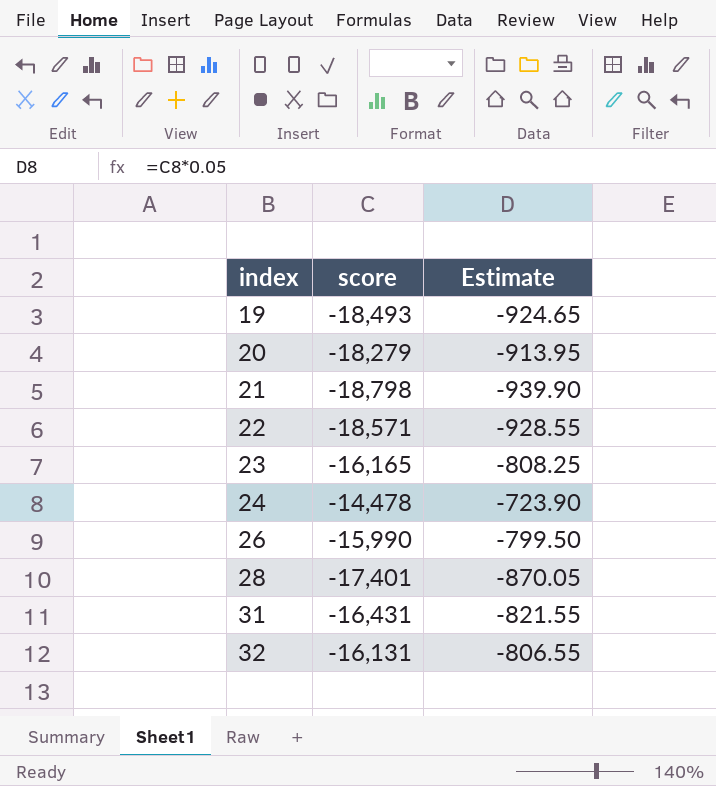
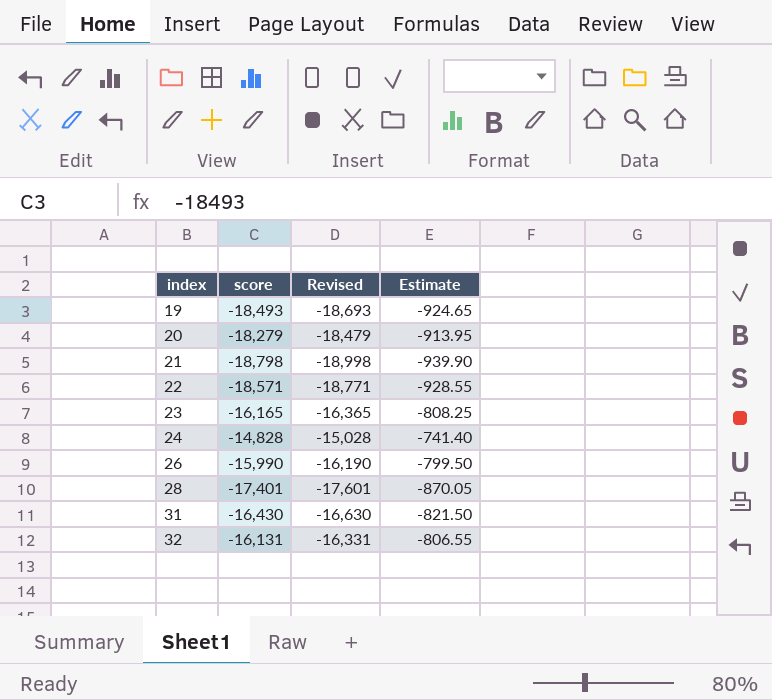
column Revised | formula: none -> [score] - 200
24 | score: -14,478 -> -14,828
24 | Estimate: -723.90 -> -741.40
31 | score: -16,431 -> -16,430
31 | Estimate: -821.55 -> -821.50

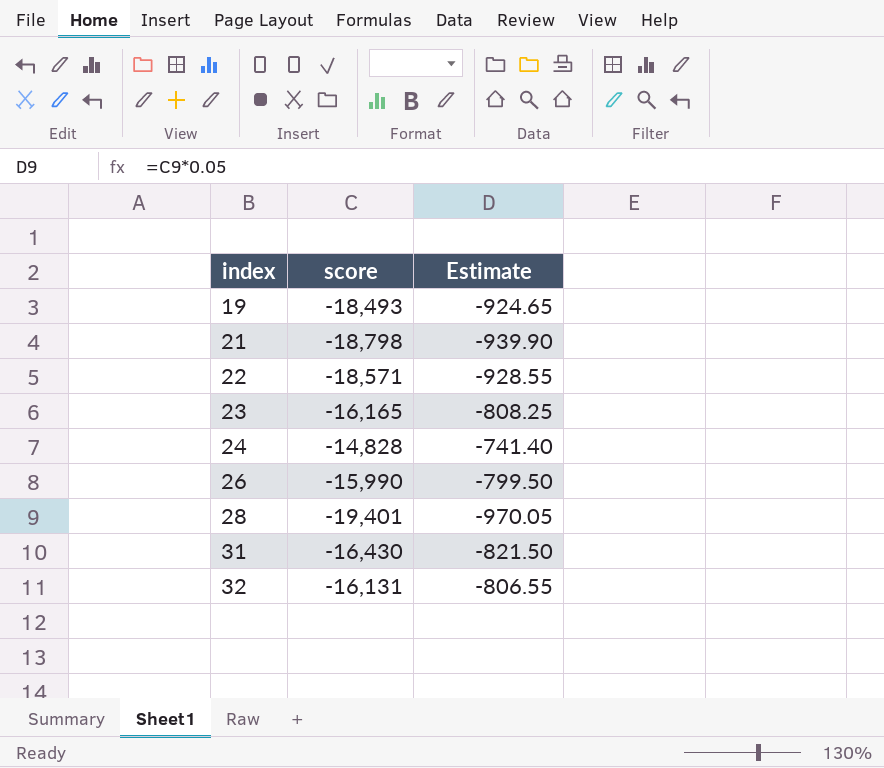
column Revised | formula: [score] - 200 -> none
row 20: -18,279 | -18,479 | -913.95 -> none
28 | score: -17,401 -> -19,401
28 | Estimate: -870.05 -> -970.05

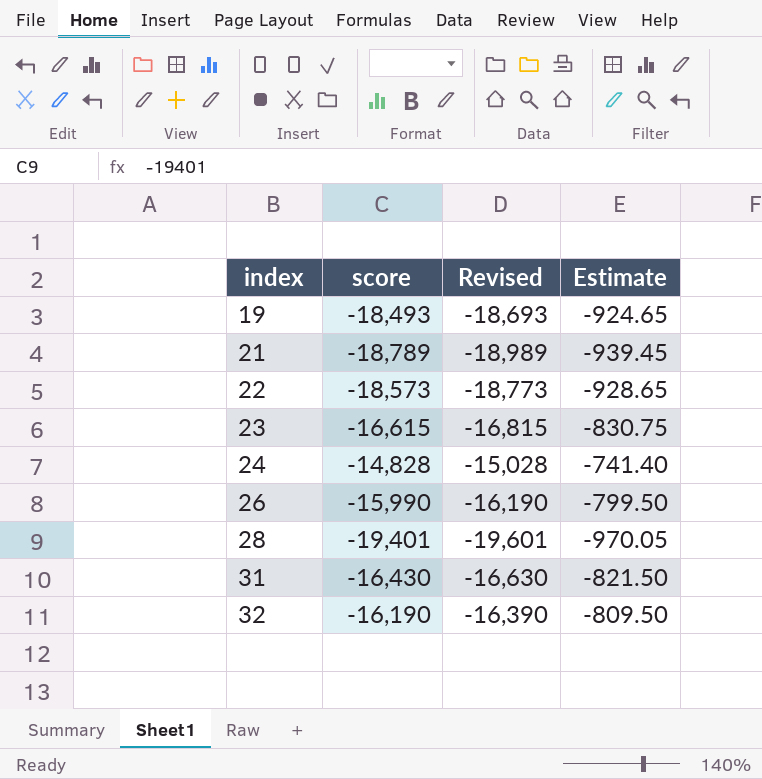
column Revised | formula: none -> [score] - 200
21 | score: -18,798 -> -18,789
21 | Estimate: -939.90 -> -939.45
22 | score: -18,571 -> -18,573
22 | Estimate: -928.55 -> -928.65
23 | score: -16,165 -> -16,615
23 | Estimate: -808.25 -> -830.75
32 | score: -16,131 -> -16,190
32 | Estimate: -806.55 -> -809.50

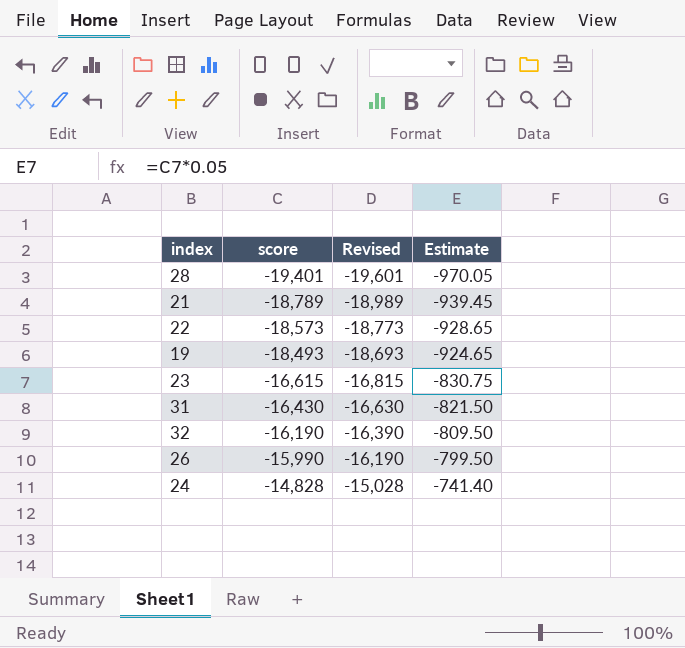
row order: index ascending -> score ascending

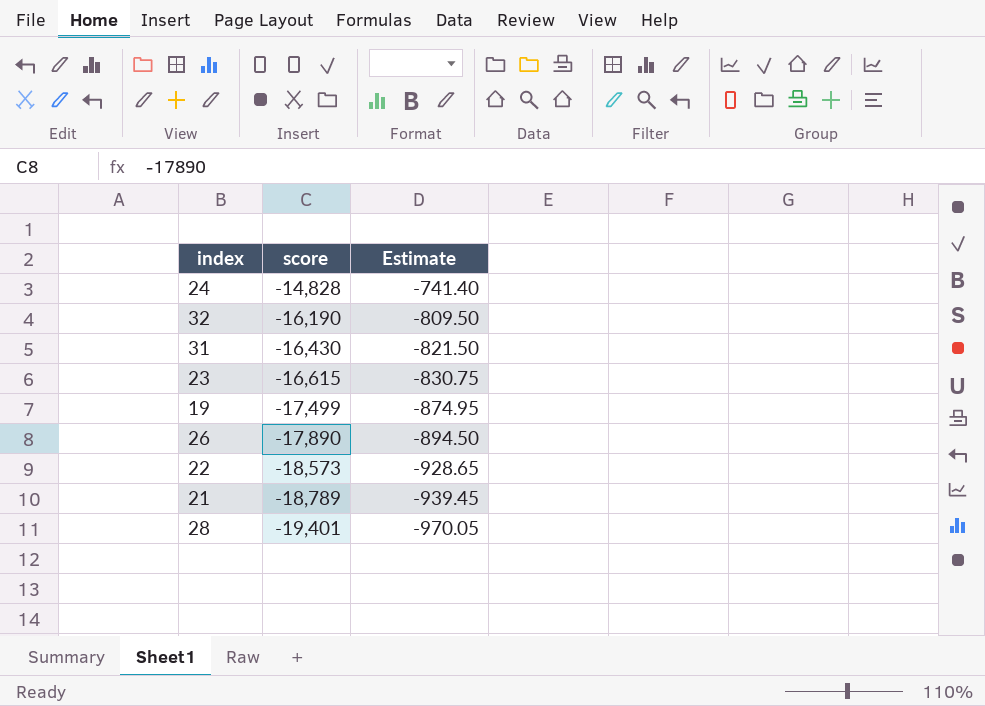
row order: score ascending -> score descending
column Revised | formula: [score] - 200 -> none
19 | score: -18,493 -> -17,499
19 | Estimate: -924.65 -> -874.95
26 | score: -15,990 -> -17,890
26 | Estimate: -799.50 -> -894.50

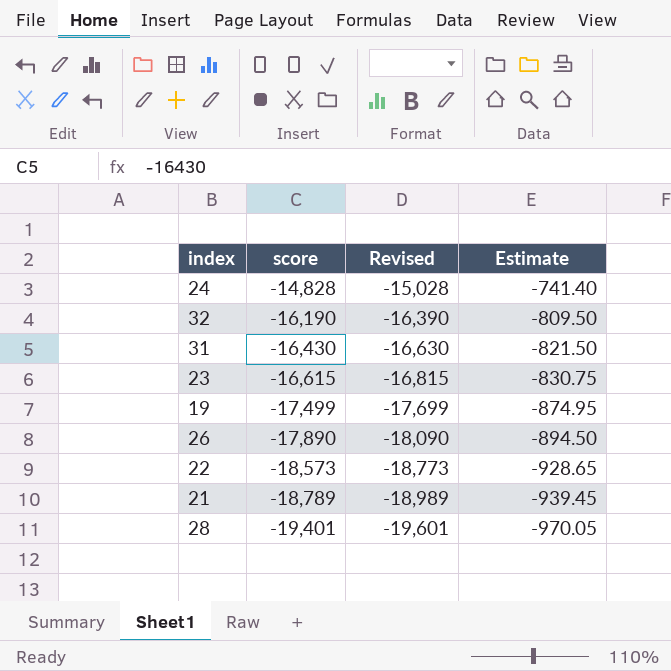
column Revised | formula: none -> [score] - 200

